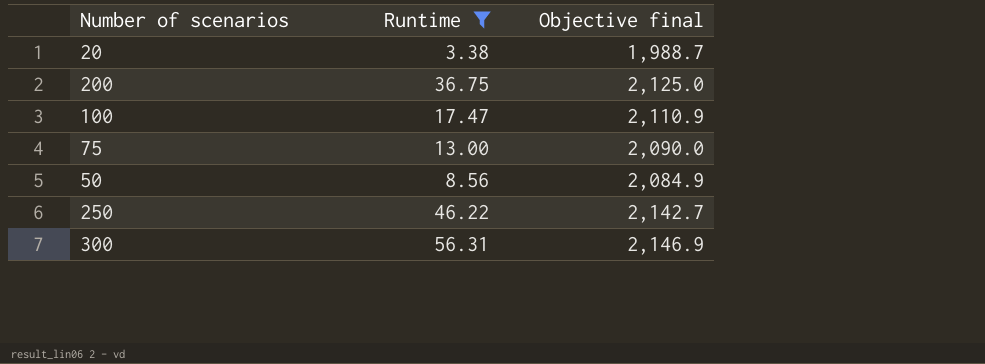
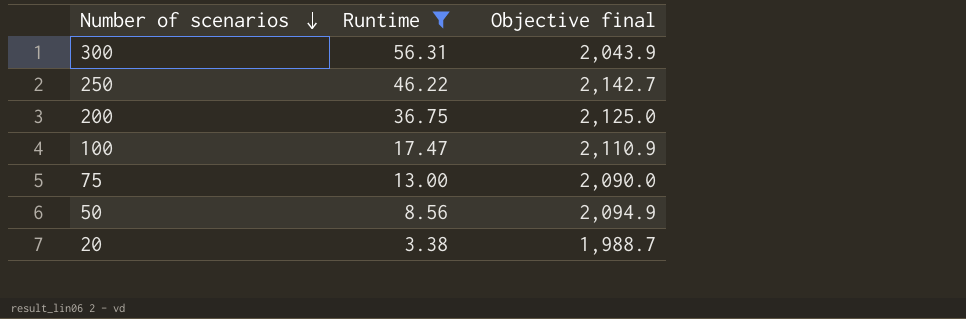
row order: none -> Number of scenarios descending
300 | Objective final: 2,146.9 -> 2,043.9
50 | Objective final: 2,084.9 -> 2,094.9

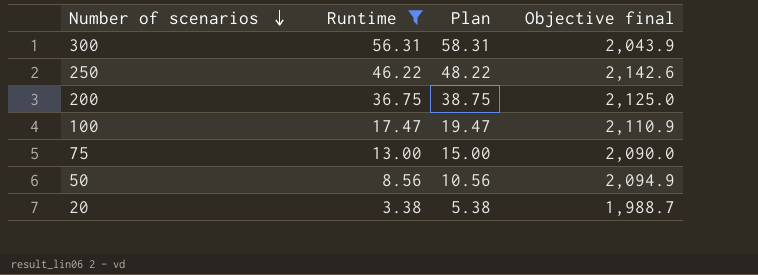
column Plan | formula: none -> [Runtime] + 2
250 | Objective final: 2,142.7 -> 2,142.6

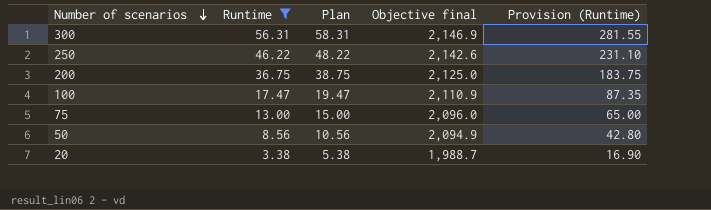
column Provision (Runtime) | formula: none -> [Runtime] * 5
300 | Objective final: 2,043.9 -> 2,146.9
75 | Objective final: 2,090.0 -> 2,096.0

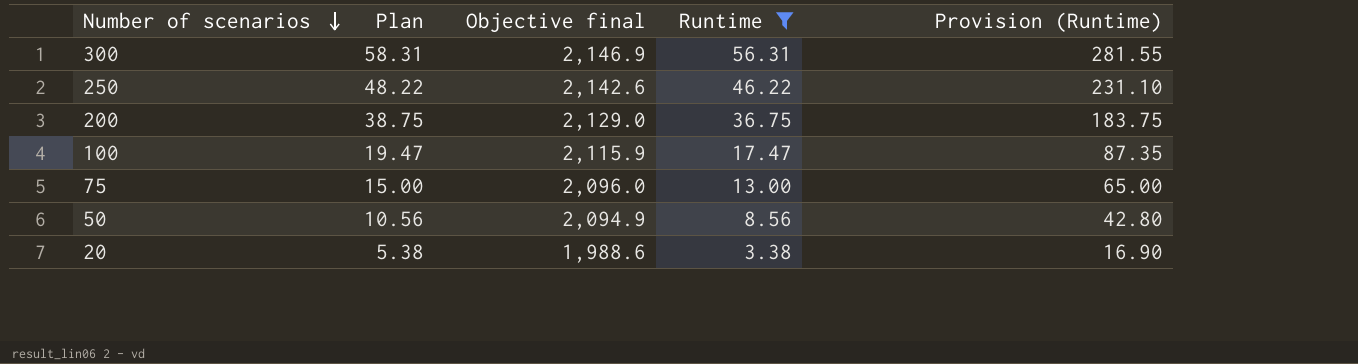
column Runtime | position: 2 -> 4
200 | Objective final: 2,125.0 -> 2,129.0
100 | Objective final: 2,110.9 -> 2,115.9
20 | Objective final: 1,988.7 -> 1,988.6

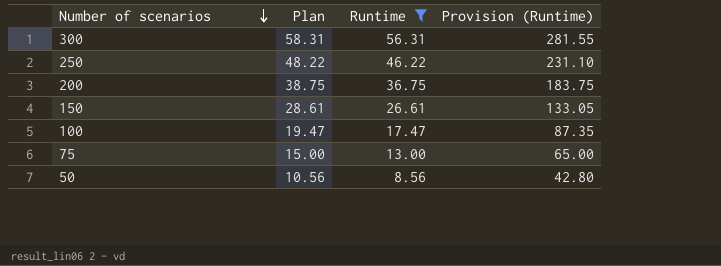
column Objective final | position: 3 -> none
row 20: 5.38 | 1,988.6 | 3.38 | 16.90 -> none
row 150: none -> 28.61 | 26.61 | 133.05

